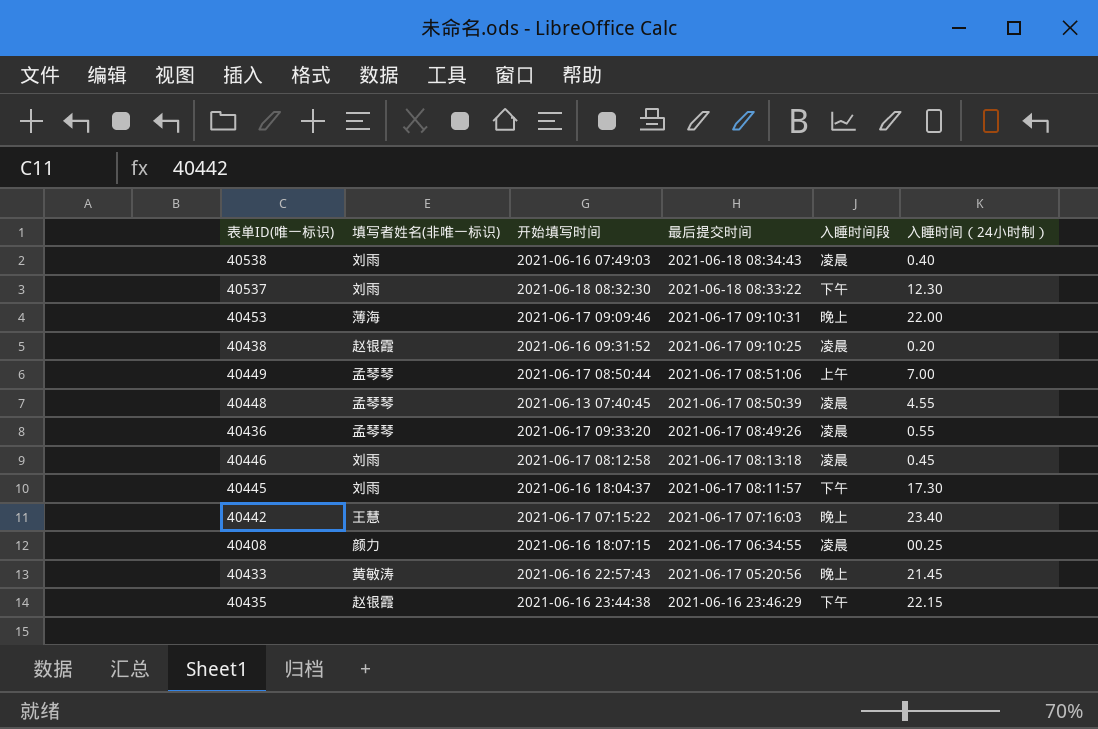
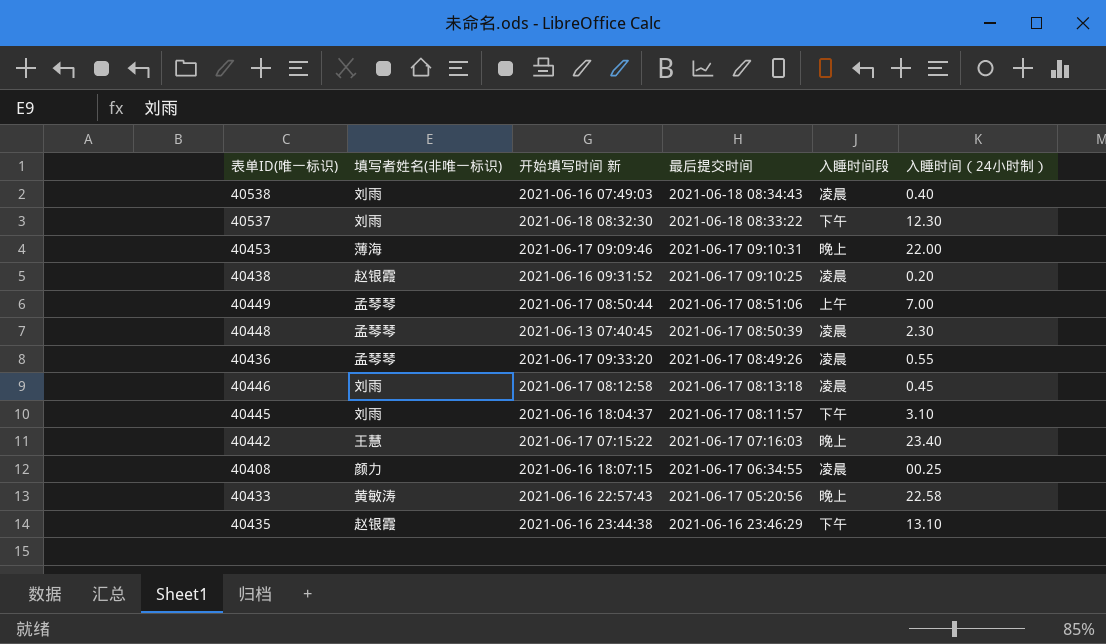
column name: 开始填写时间 -> 开始填写时间 新
40448 | 入睡时间（24小时制）: 4.55 -> 2.30
40445 | 入睡时间（24小时制）: 17.30 -> 3.10
40433 | 入睡时间（24小时制）: 21.45 -> 22.58
40435 | 入睡时间（24小时制）: 22.15 -> 13.10

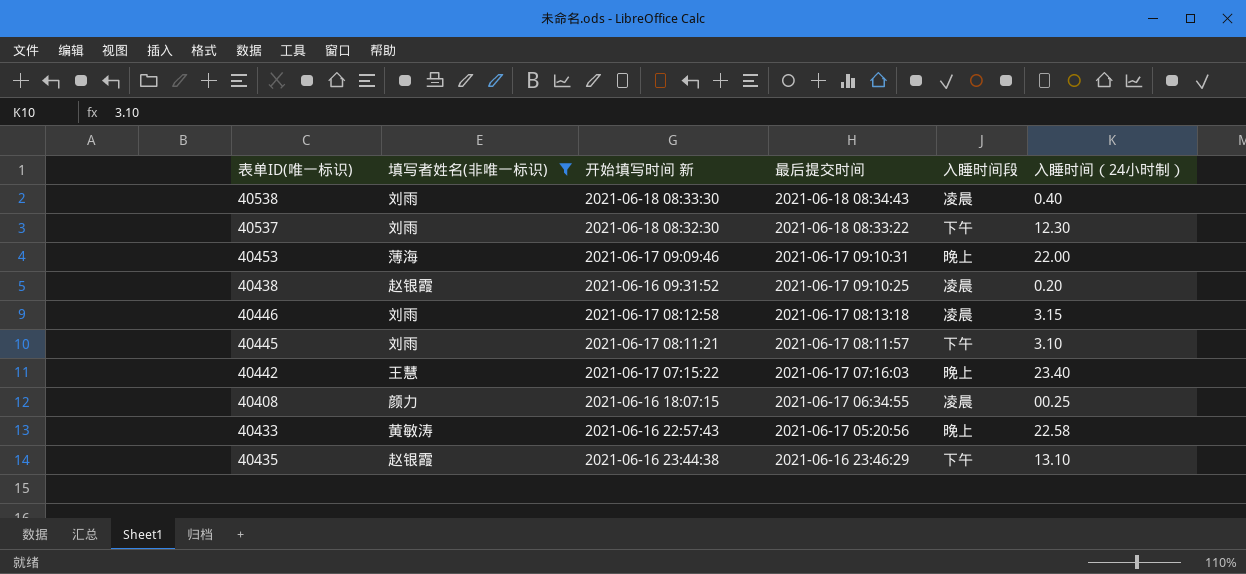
filter: none -> 填写者姓名(非唯一标识) != 孟琴琴
40538 | 开始填写时间 新: 2021-06-16 07:49:03 -> 2021-06-18 08:33:30
40446 | 入睡时间（24小时制）: 0.45 -> 3.15
40445 | 开始填写时间 新: 2021-06-16 18:04:37 -> 2021-06-17 08:11:21

